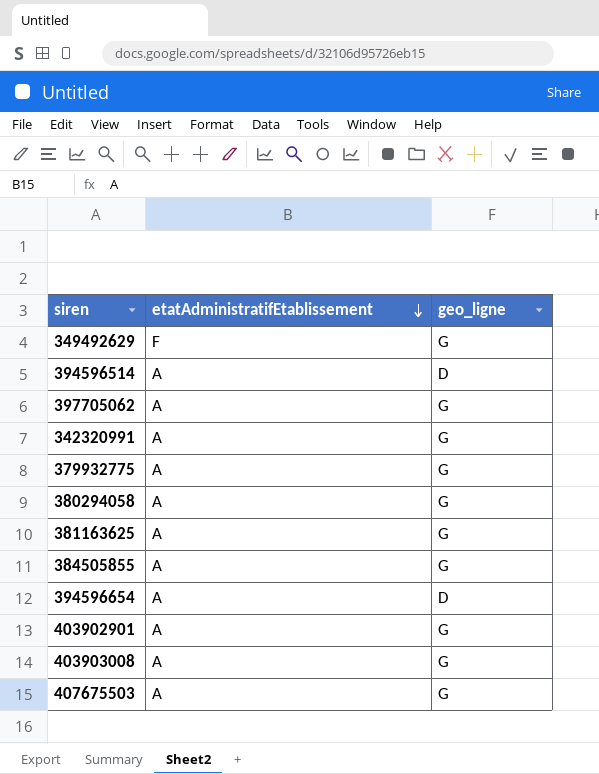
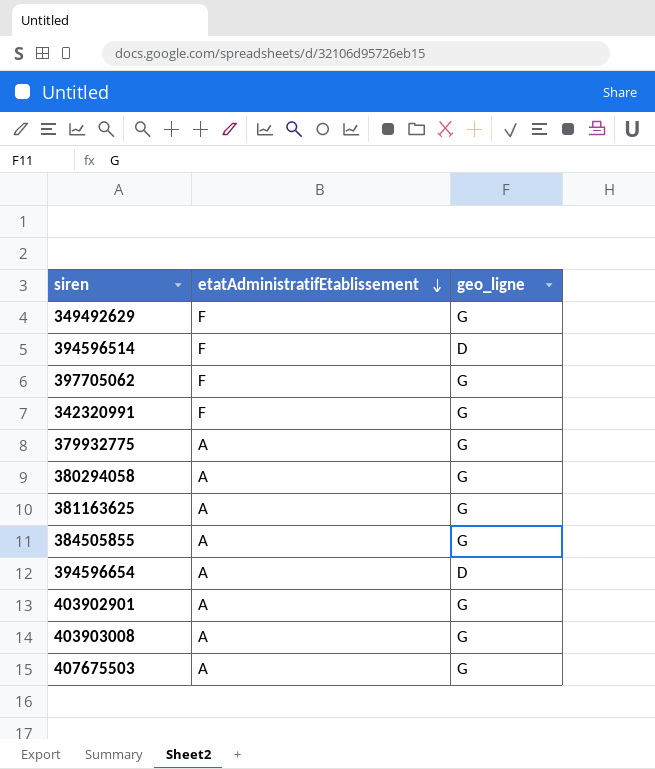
394596514 | etatAdministratifEtablissement: A -> F
397705062 | etatAdministratifEtablissement: A -> F
342320991 | etatAdministratifEtablissement: A -> F

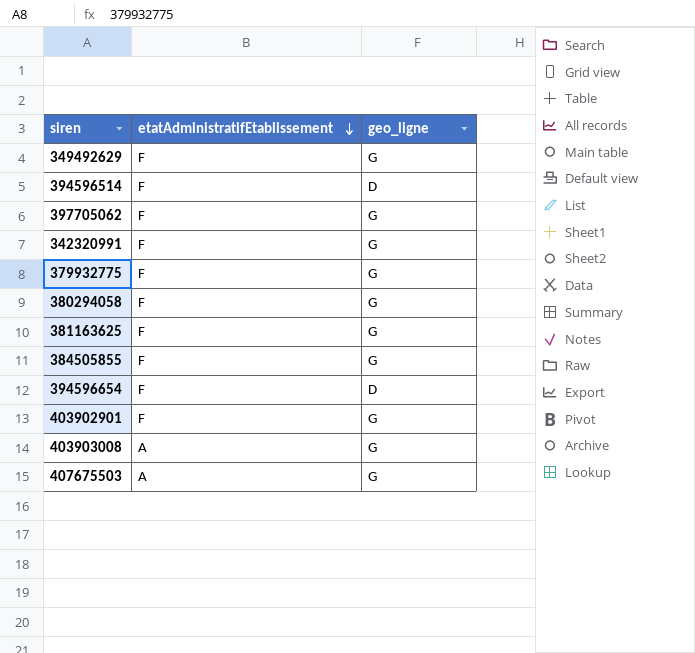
379932775 | etatAdministratifEtablissement: A -> F
380294058 | etatAdministratifEtablissement: A -> F
381163625 | etatAdministratifEtablissement: A -> F
384505855 | etatAdministratifEtablissement: A -> F
394596654 | etatAdministratifEtablissement: A -> F
403902901 | etatAdministratifEtablissement: A -> F

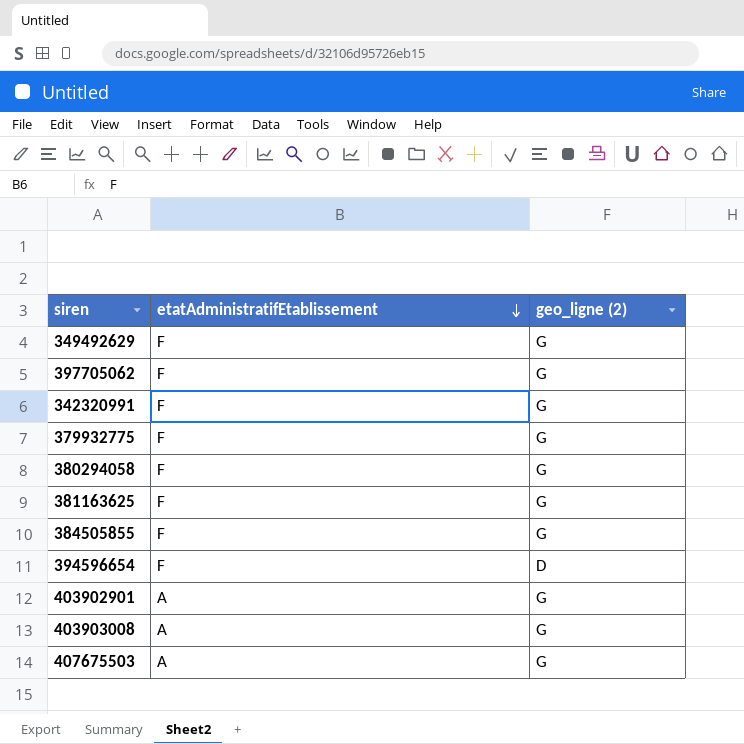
column name: geo_ligne -> geo_ligne (2)
row 394596514: F | D -> none
403902901 | etatAdministratifEtablissement: F -> A

